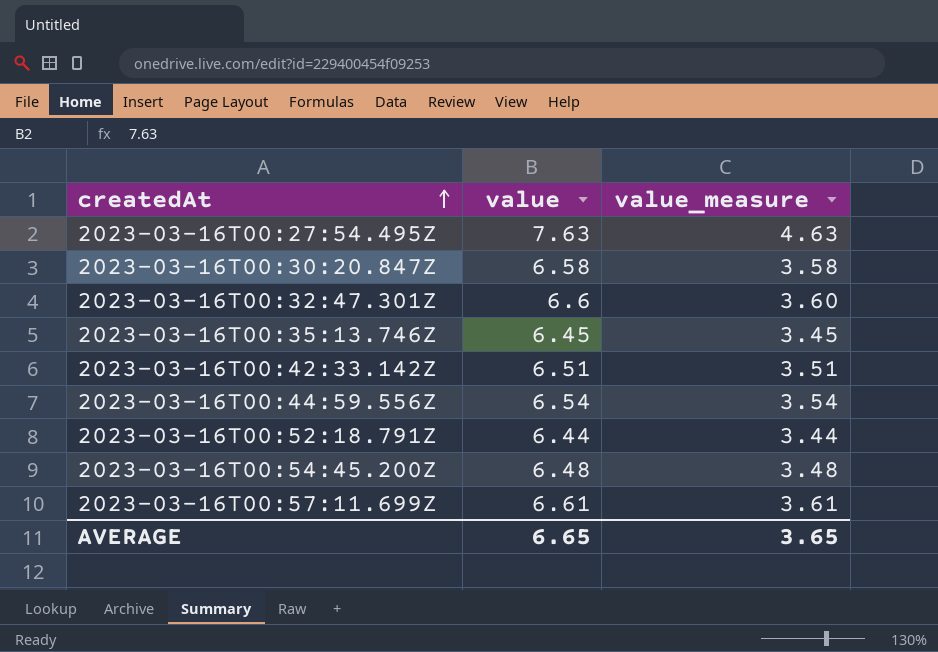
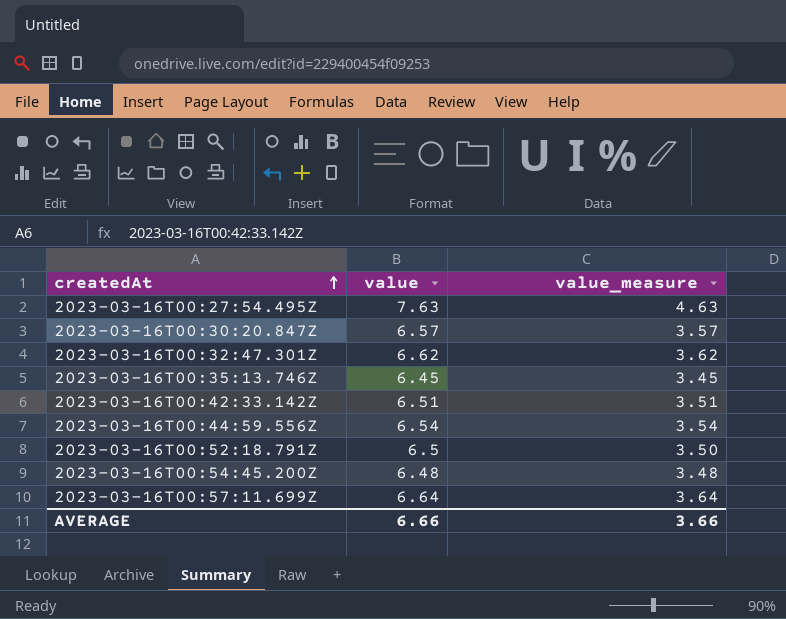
2023-03-16T00:30:20.847Z | value: 6.58 -> 6.57
2023-03-16T00:30:20.847Z | value_measure: 3.58 -> 3.57
2023-03-16T00:32:47.301Z | value: 6.6 -> 6.62
2023-03-16T00:32:47.301Z | value_measure: 3.60 -> 3.62
2023-03-16T00:52:18.791Z | value: 6.44 -> 6.5
2023-03-16T00:52:18.791Z | value_measure: 3.44 -> 3.50
2023-03-16T00:57:11.699Z | value: 6.61 -> 6.64
2023-03-16T00:57:11.699Z | value_measure: 3.61 -> 3.64
AVERAGE | value: 6.65 -> 6.66
AVERAGE | value_measure: 3.65 -> 3.66

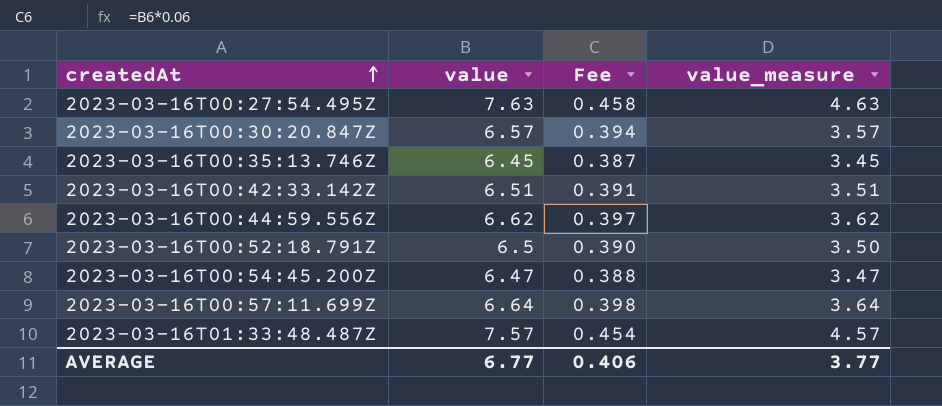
column Fee | formula: none -> [value] * 0.06
row 2023-03-16T00:32:47.301Z: 6.62 | 3.62 -> none
2023-03-16T00:44:59.556Z | value: 6.54 -> 6.62
2023-03-16T00:44:59.556Z | value_measure: 3.54 -> 3.62
2023-03-16T00:54:45.200Z | value: 6.48 -> 6.47
2023-03-16T00:54:45.200Z | value_measure: 3.48 -> 3.47
row 2023-03-16T01:33:48.487Z: none -> 7.57 | 0.454 | 4.57
AVERAGE | value: 6.66 -> 6.77
AVERAGE | value_measure: 3.66 -> 3.77

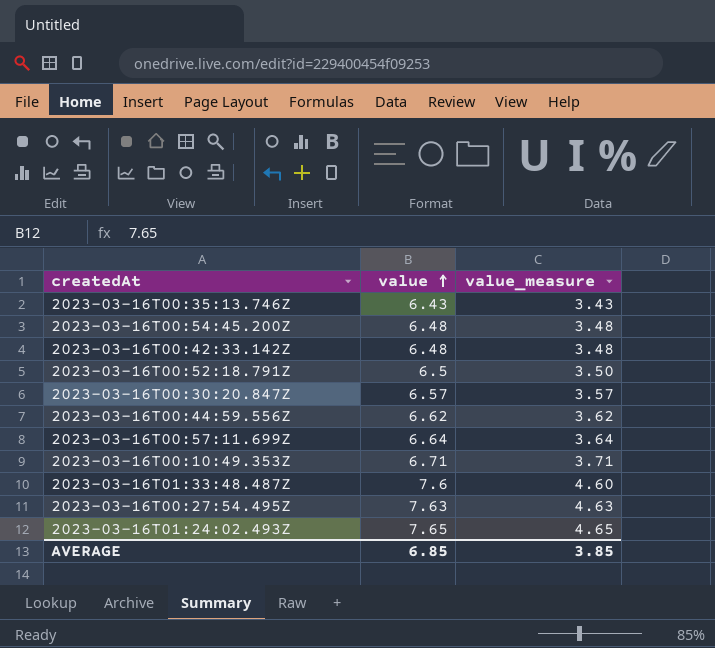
row order: createdAt ascending -> value ascending
column Fee | formula: [value] * 0.06 -> none
2023-03-16T00:35:13.746Z | value: 6.45 -> 6.43
2023-03-16T00:35:13.746Z | value_measure: 3.45 -> 3.43
2023-03-16T00:54:45.200Z | value: 6.47 -> 6.48
2023-03-16T00:54:45.200Z | value_measure: 3.47 -> 3.48
2023-03-16T00:42:33.142Z | value: 6.51 -> 6.48
2023-03-16T00:42:33.142Z | value_measure: 3.51 -> 3.48
row 2023-03-16T00:10:49.353Z: none -> 6.71 | 3.71
2023-03-16T01:33:48.487Z | value: 7.57 -> 7.6
2023-03-16T01:33:48.487Z | value_measure: 4.57 -> 4.60
row 2023-03-16T01:24:02.493Z: none -> 7.65 | 4.65
AVERAGE | value: 6.77 -> 6.85
AVERAGE | value_measure: 3.77 -> 3.85

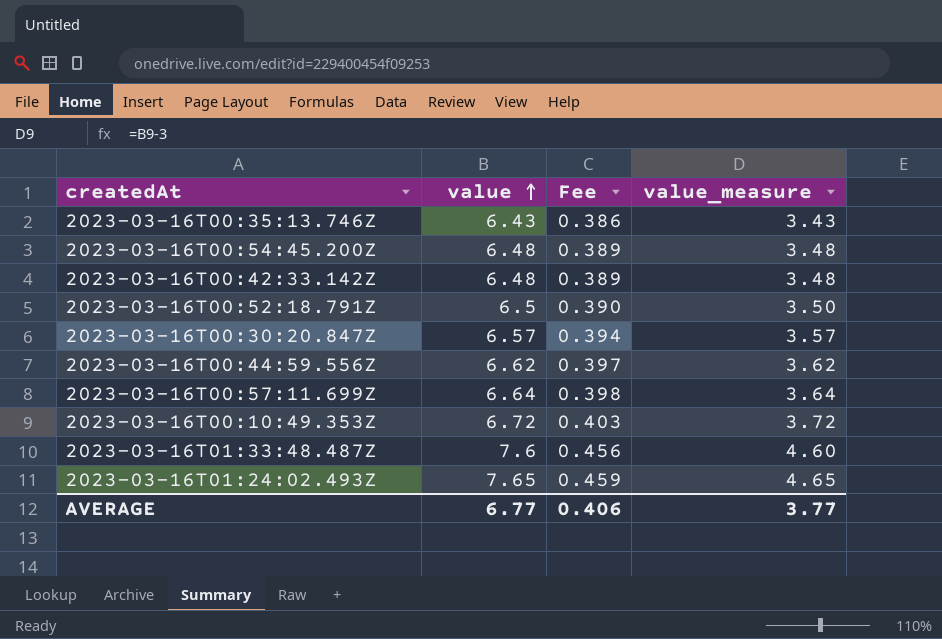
column Fee | formula: none -> [value] * 0.06
row 2023-03-16T00:27:54.495Z: 7.63 | 4.63 -> none
2023-03-16T00:10:49.353Z | value: 6.71 -> 6.72
2023-03-16T00:10:49.353Z | value_measure: 3.71 -> 3.72
AVERAGE | value: 6.85 -> 6.77
AVERAGE | value_measure: 3.85 -> 3.77

